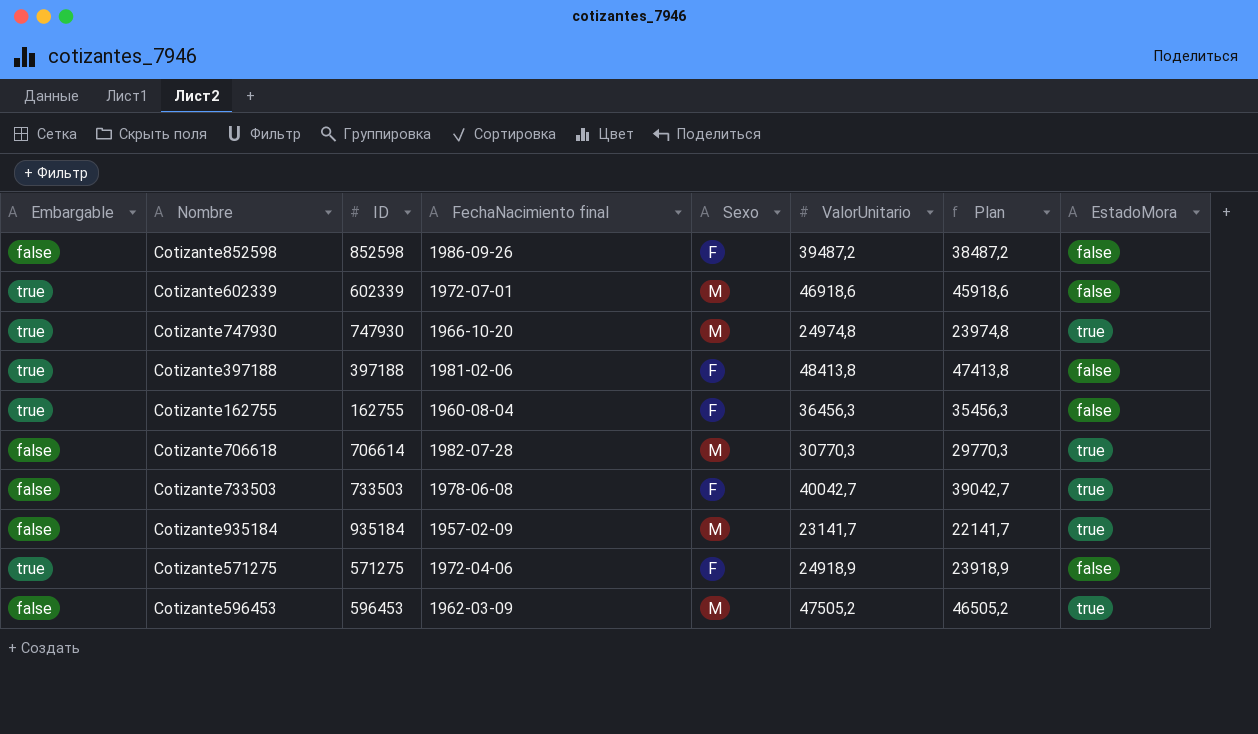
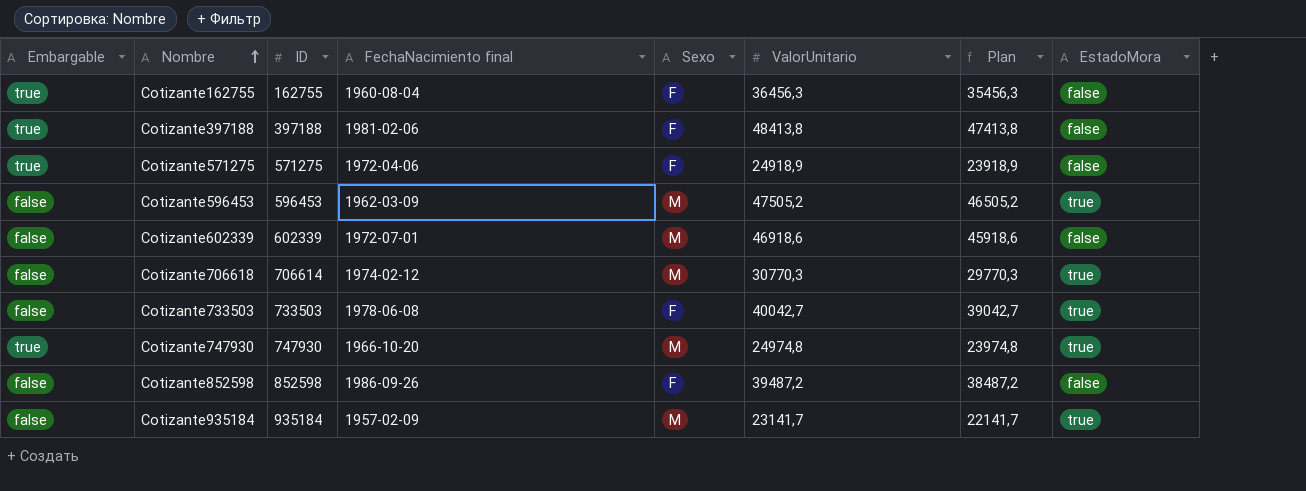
row order: none -> Nombre ascending
Cotizante602339 | Embargable: true -> false
Cotizante706618 | FechaNacimiento final: 1982-07-28 -> 1974-02-12

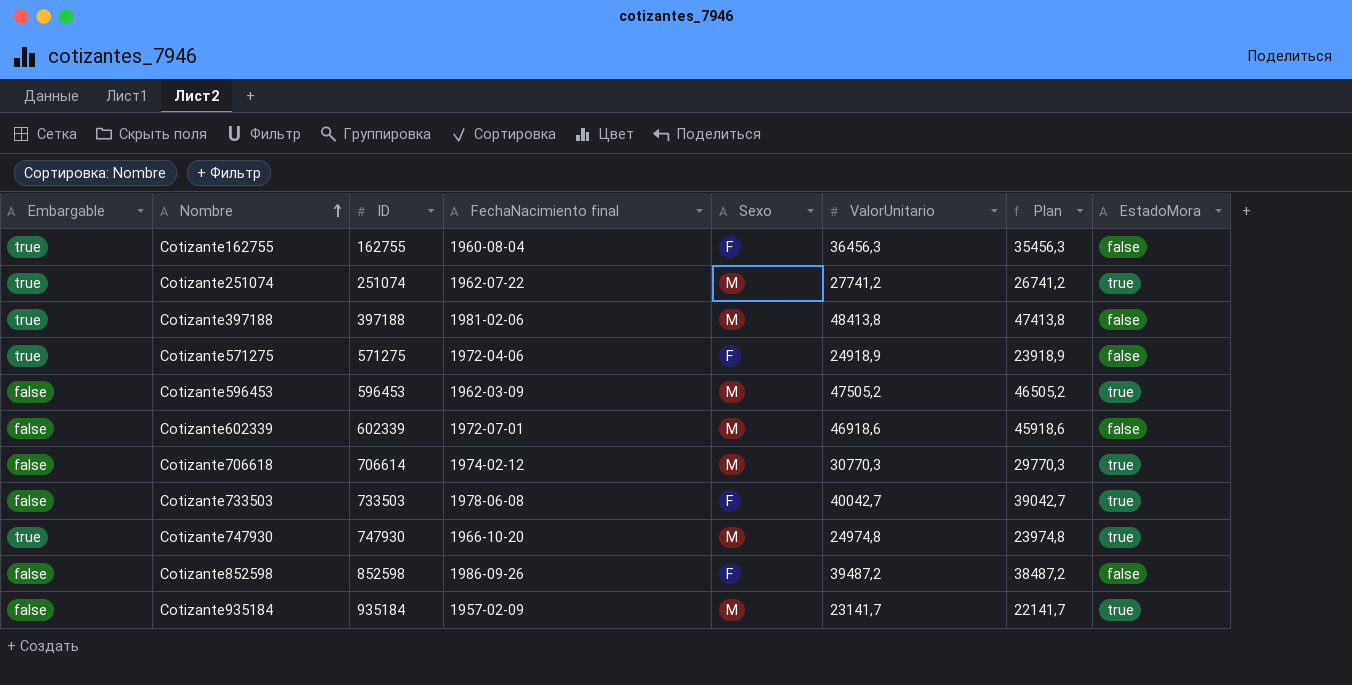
row Cotizante251074: none -> true | 251074 | 1962-07-22 | M | 27741,2 | 26741,2 | true
Cotizante397188 | Sexo: F -> M

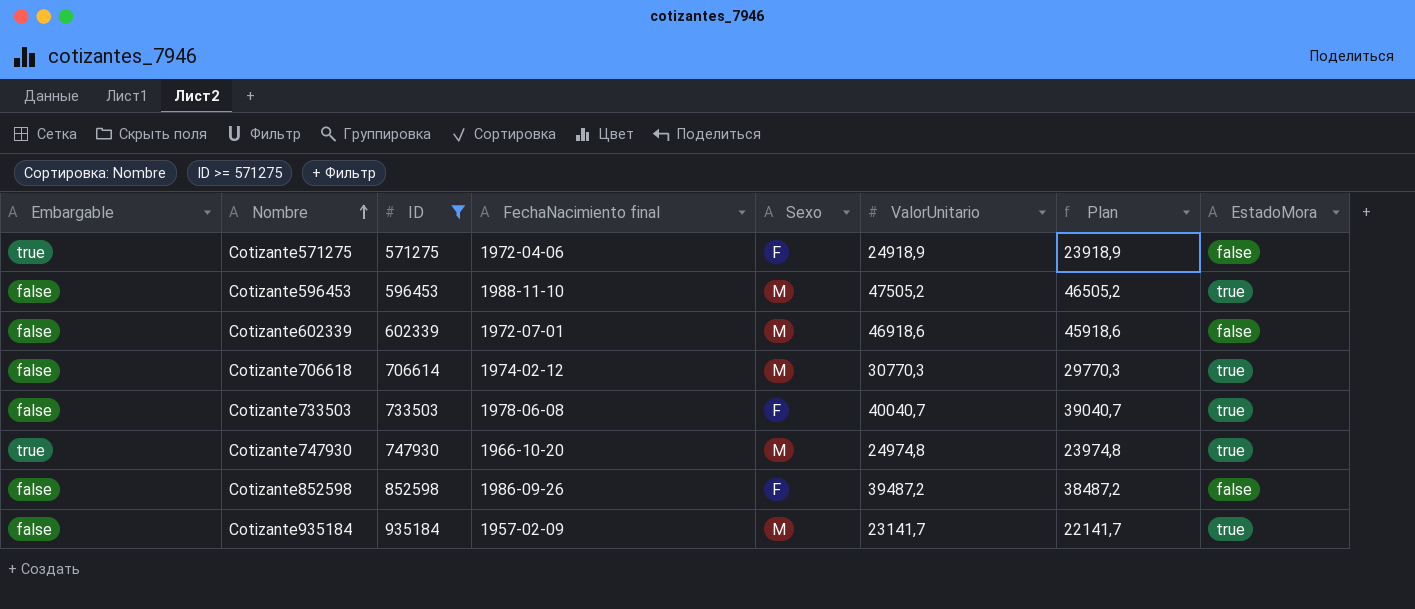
filter: none -> ID >= 571275
Cotizante596453 | FechaNacimiento final: 1962-03-09 -> 1988-11-10
Cotizante733503 | ValorUnitario: 40042,7 -> 40040,7
Cotizante733503 | Plan: 39042,7 -> 39040,7

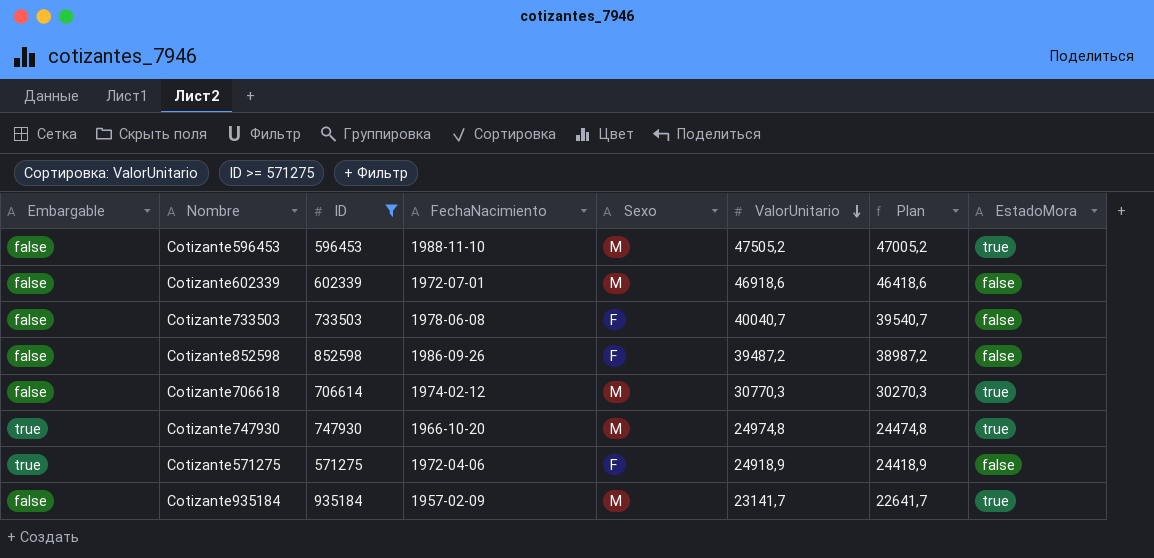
row order: Nombre ascending -> ValorUnitario descending
column name: FechaNacimiento final -> FechaNacimiento
column Plan | formula: [ValorUnitario] - 1000 -> [ValorUnitario] - 500
Cotizante733503 | EstadoMora: true -> false

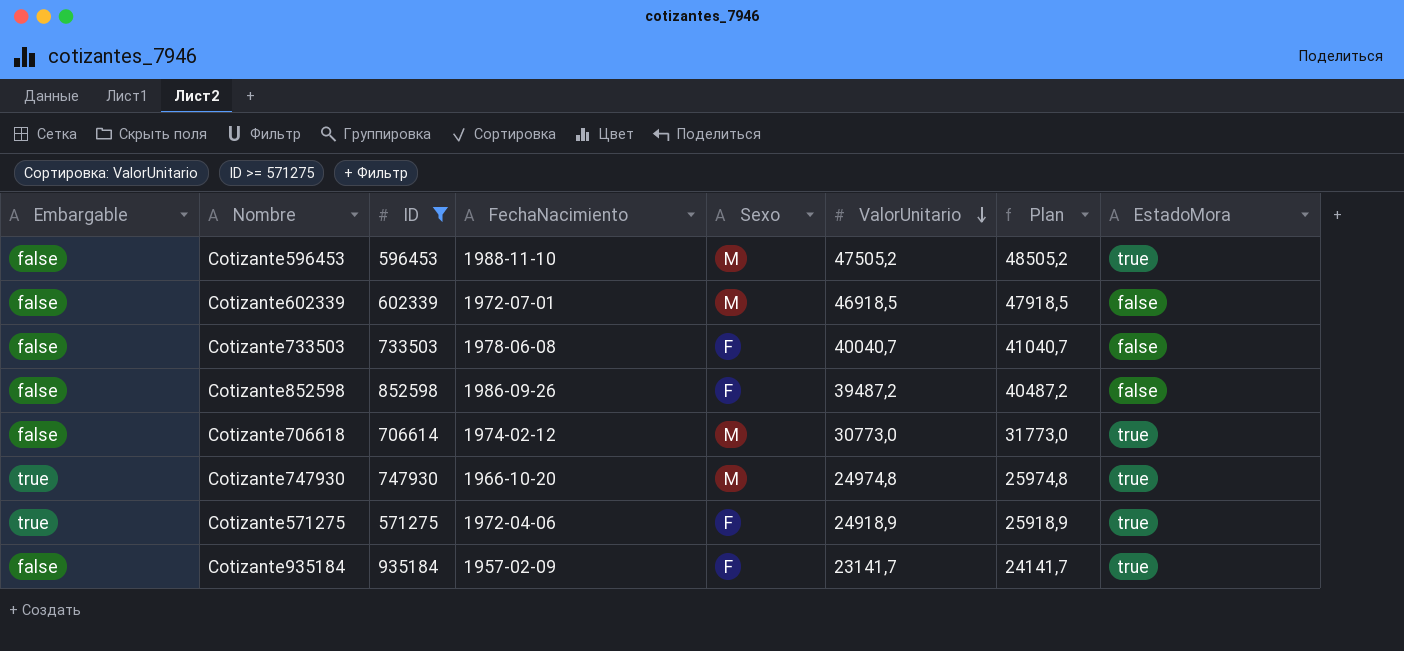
column Plan | formula: [ValorUnitario] - 500 -> [ValorUnitario] + 1000
Cotizante602339 | ValorUnitario: 46918,6 -> 46918,5
Cotizante706618 | ValorUnitario: 30770,3 -> 30773,0
Cotizante571275 | EstadoMora: false -> true
Cotizante935184 | Sexo: M -> F

